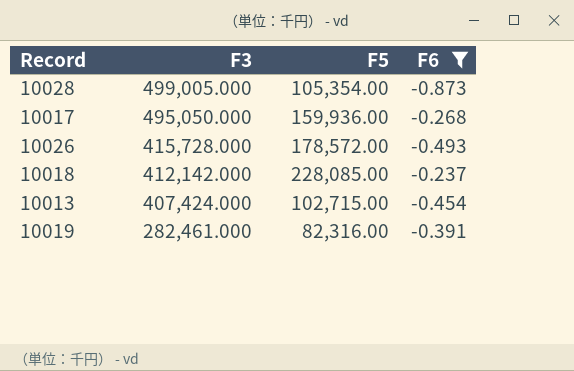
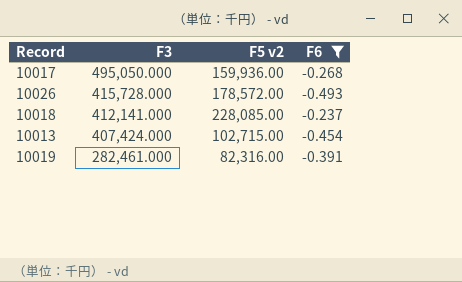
column name: F5 -> F5 v2
row 10028: 499,005.000 | 105,354.00 | -0.873 -> none
10018 | F3: 412,142.000 -> 412,141.000

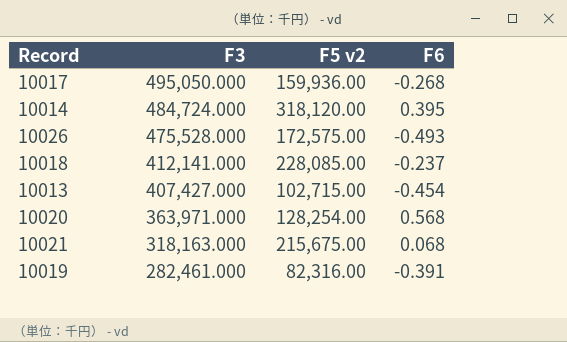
filter: F6 <= -0.237 -> none
10026 | F3: 415,728.000 -> 475,528.000
10026 | F5 v2: 178,572.00 -> 172,575.00
10013 | F3: 407,424.000 -> 407,427.000

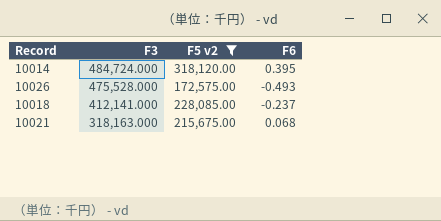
filter: none -> F5 v2 >= 172,575.00

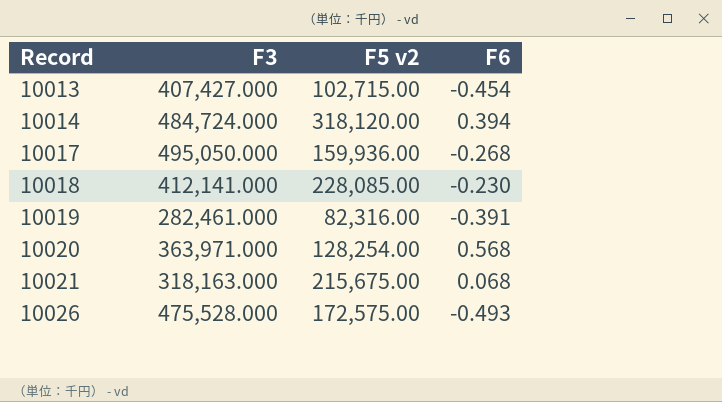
filter: F5 v2 >= 172,575.00 -> none
row order: F3 descending -> Record ascending
10014 | F6: 0.395 -> 0.394
10018 | F6: -0.237 -> -0.230

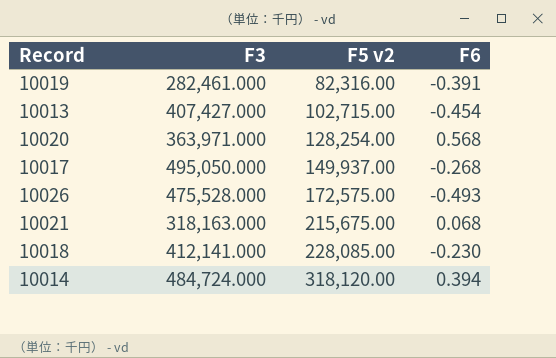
row order: Record ascending -> F5 v2 ascending
10017 | F5 v2: 159,936.00 -> 149,937.00

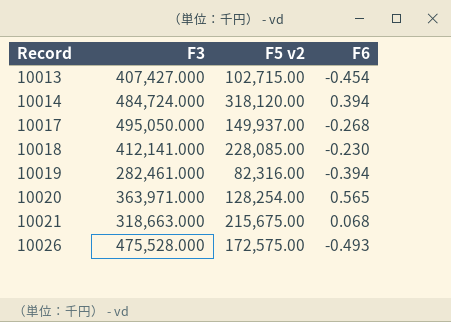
row order: F5 v2 ascending -> Record ascending
10019 | F6: -0.391 -> -0.394
10020 | F6: 0.568 -> 0.565
10021 | F3: 318,163.000 -> 318,663.000

